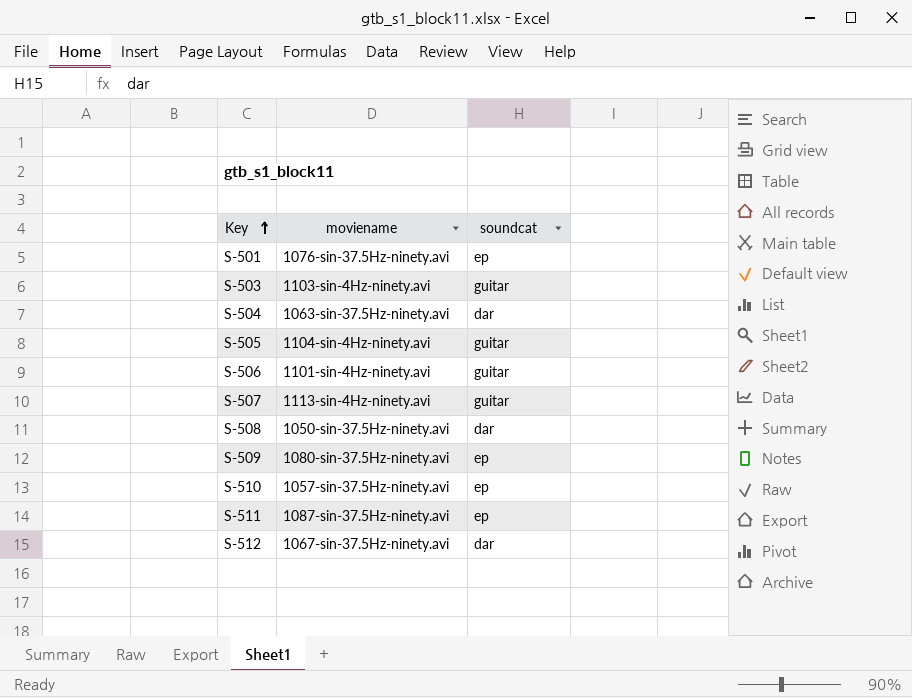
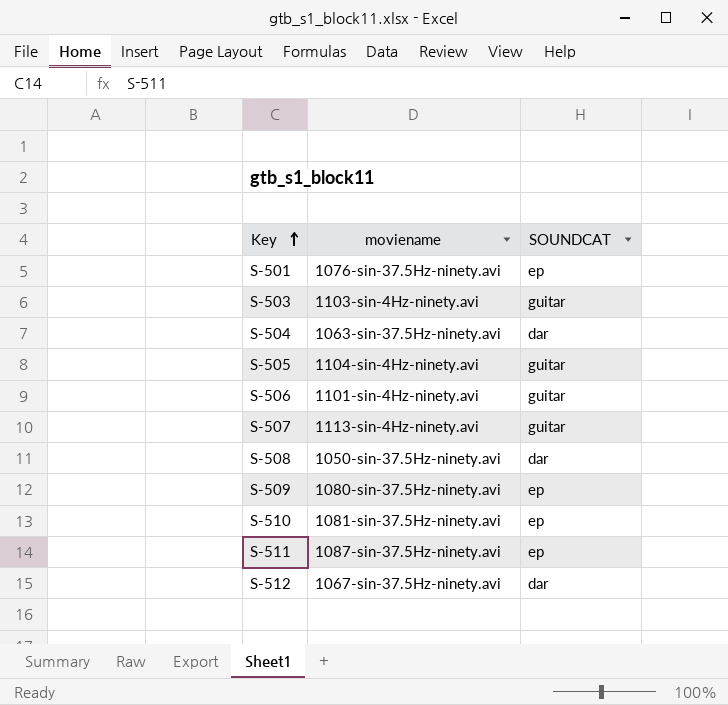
column name: soundcat -> SOUNDCAT
S-510 | moviename: 1057-sin-37.5Hz-ninety.avi -> 1081-sin-37.5Hz-ninety.avi

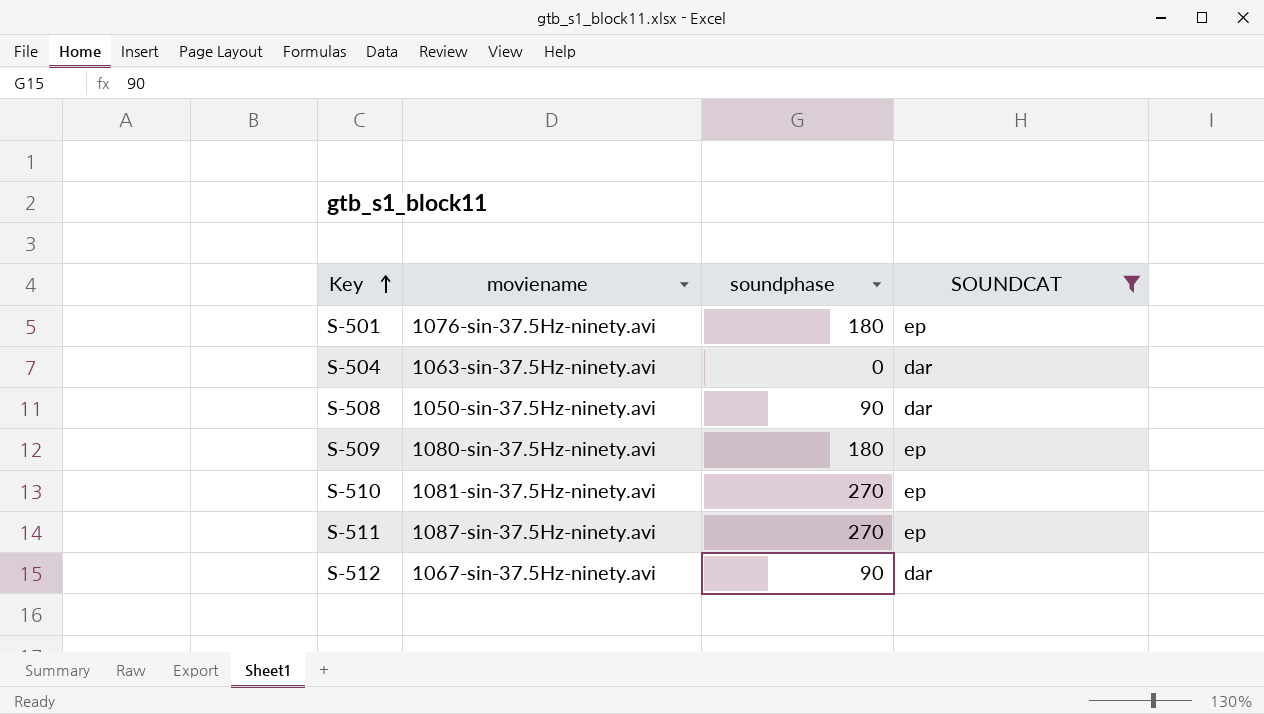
filter: none -> SOUNDCAT != guitar
column soundphase | position: none -> 3

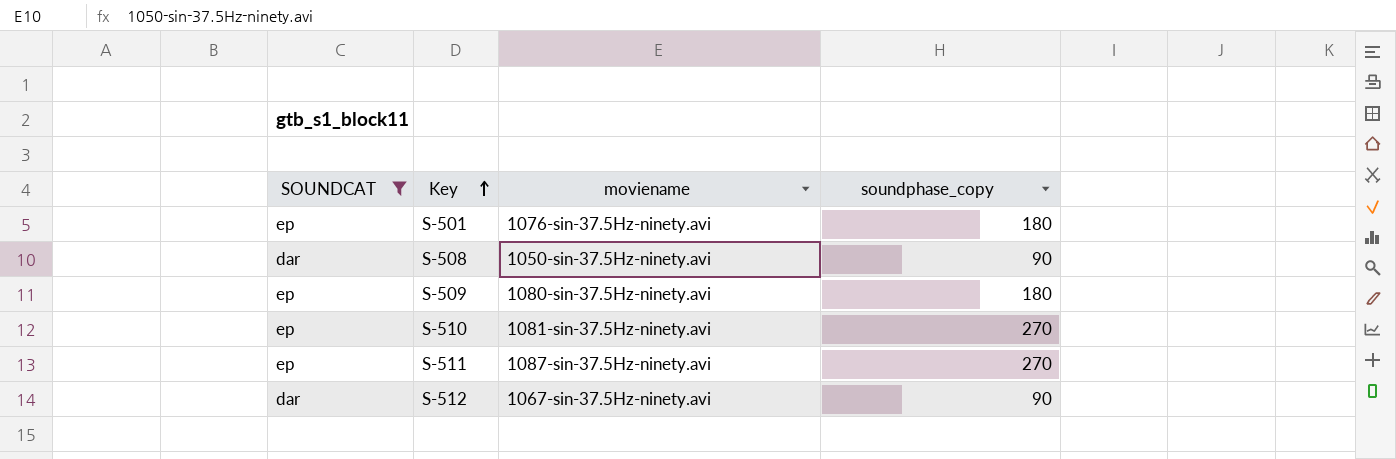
column SOUNDCAT | position: 4 -> 1
column name: soundphase -> soundphase_copy
row S-504: 1063-sin-37.5Hz-ninety.avi | 0 | dar -> none

